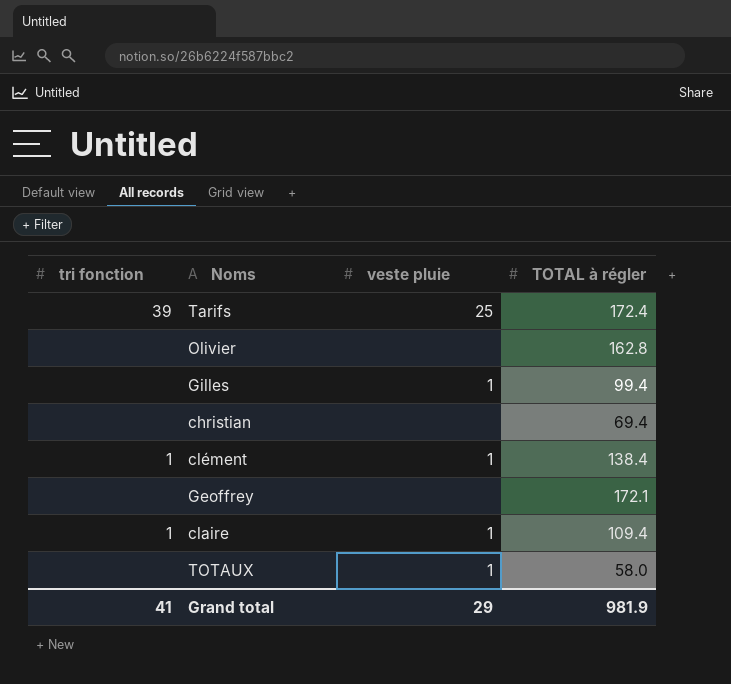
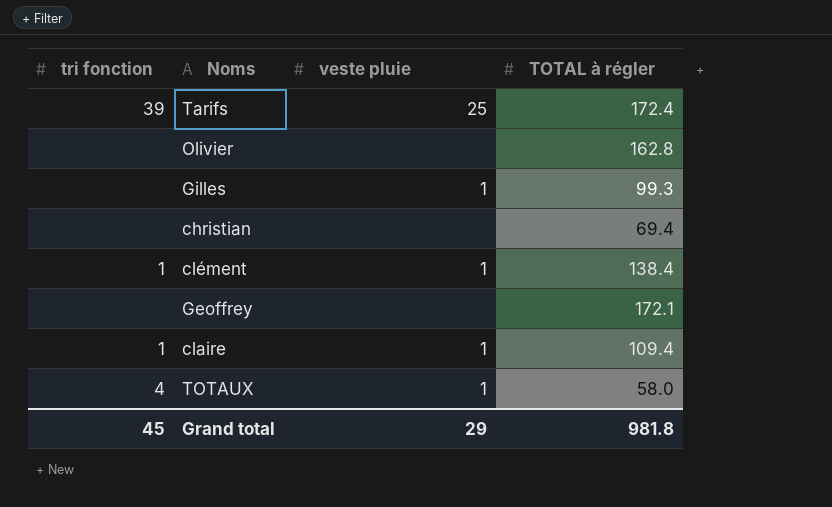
Gilles | TOTAL à régler: 99.4 -> 99.3
TOTAUX | tri fonction: none -> 4
Grand total | tri fonction: 41 -> 45
Grand total | TOTAL à régler: 981.9 -> 981.8

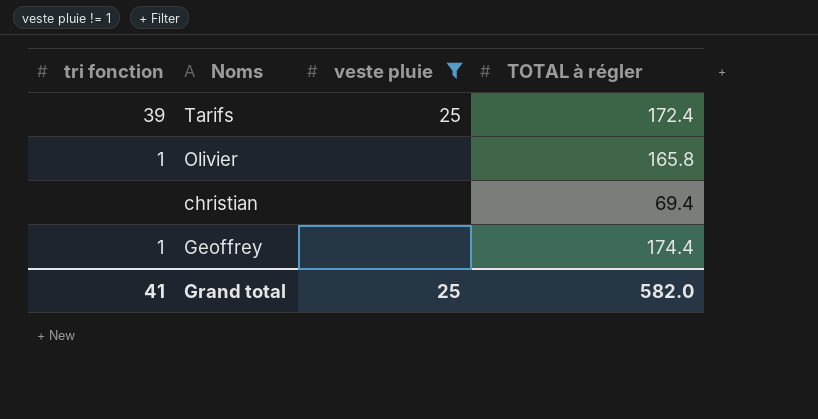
filter: none -> veste pluie != 1
Olivier | tri fonction: none -> 1
Olivier | TOTAL à régler: 162.8 -> 165.8
Geoffrey | tri fonction: none -> 1
Geoffrey | TOTAL à régler: 172.1 -> 174.4
Grand total | tri fonction: 45 -> 41
Grand total | veste pluie: 29 -> 25
Grand total | TOTAL à régler: 981.8 -> 582.0

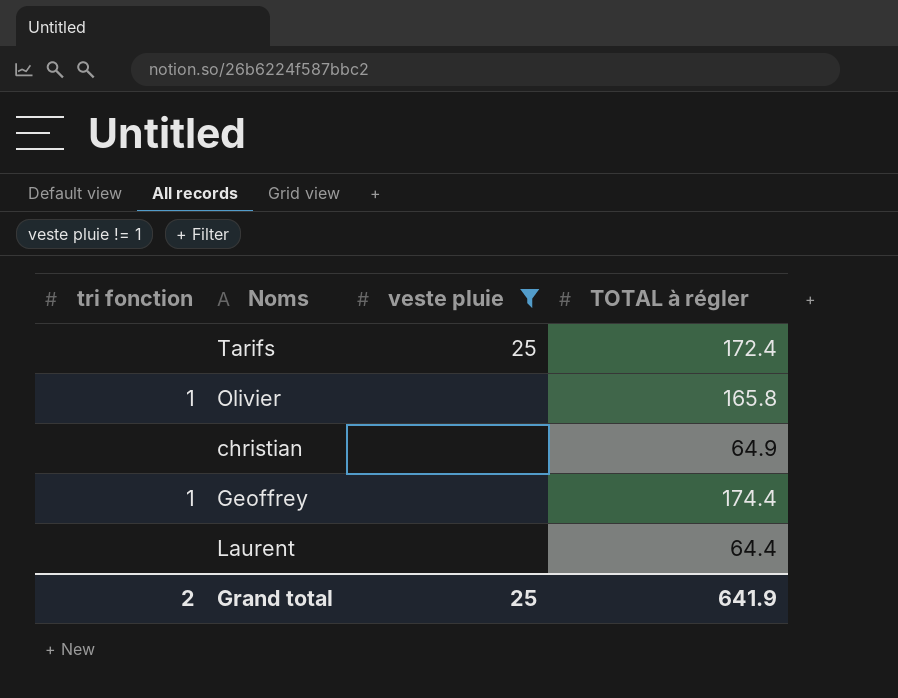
Tarifs | tri fonction: 39 -> none
christian | TOTAL à régler: 69.4 -> 64.9
row Laurent: none -> none | none | 64.4
Grand total | tri fonction: 41 -> 2
Grand total | TOTAL à régler: 582.0 -> 641.9

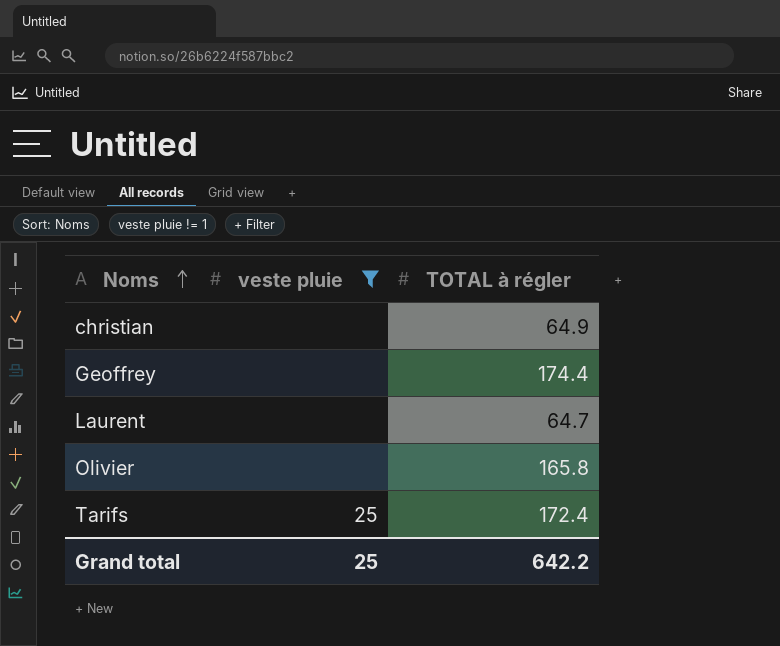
row order: none -> Noms ascending
column tri fonction | position: 1 -> none
Laurent | TOTAL à régler: 64.4 -> 64.7
Grand total | TOTAL à régler: 641.9 -> 642.2

